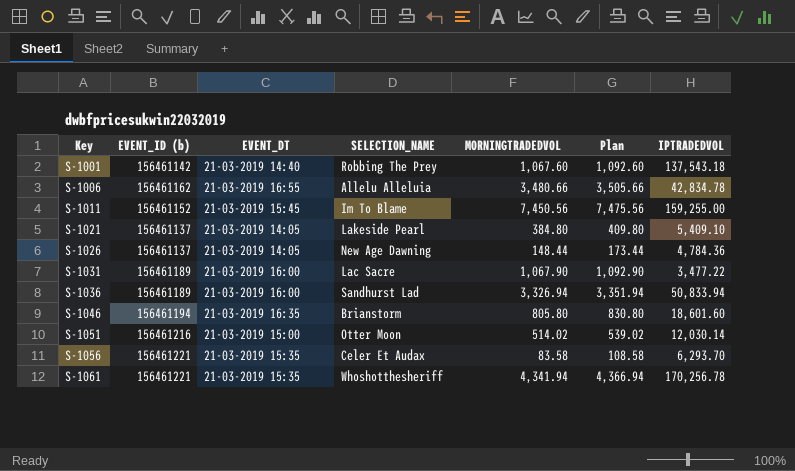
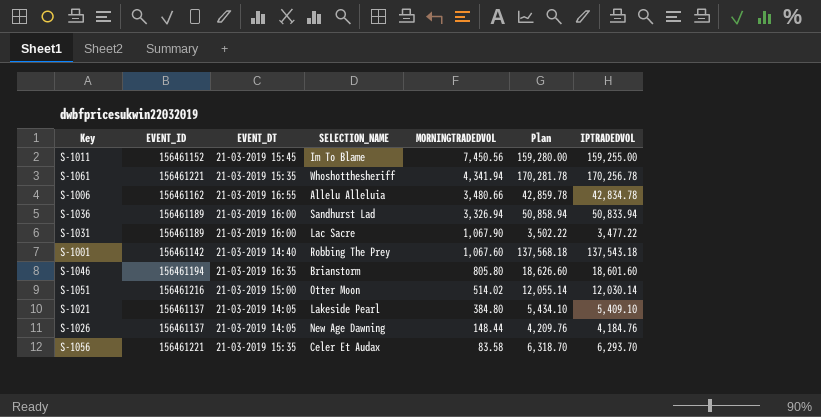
row order: Key ascending -> MORNINGTRADEDVOL descending
column name: EVENT_ID (b) -> EVENT_ID
column Plan | formula: [MORNINGTRADEDVOL] + 25 -> [IPTRADEDVOL] + 25
S-1026 | IPTRADEDVOL: 4,784.36 -> 4,184.76

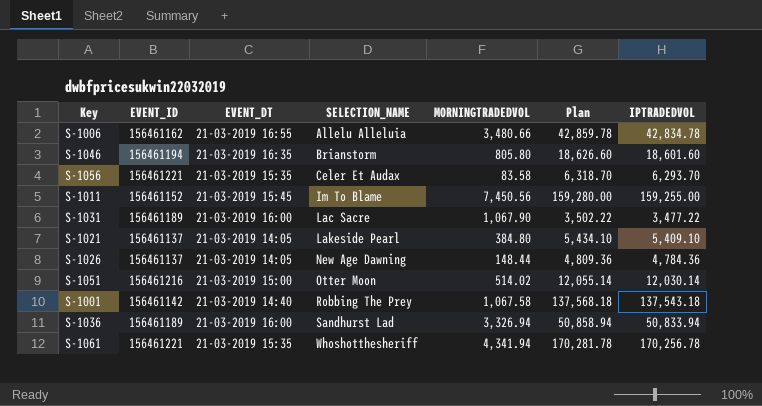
row order: MORNINGTRADEDVOL descending -> SELECTION_NAME ascending
S-1026 | Plan: 4,209.76 -> 4,809.36
S-1026 | IPTRADEDVOL: 4,184.76 -> 4,784.36
S-1001 | MORNINGTRADEDVOL: 1,067.60 -> 1,067.58

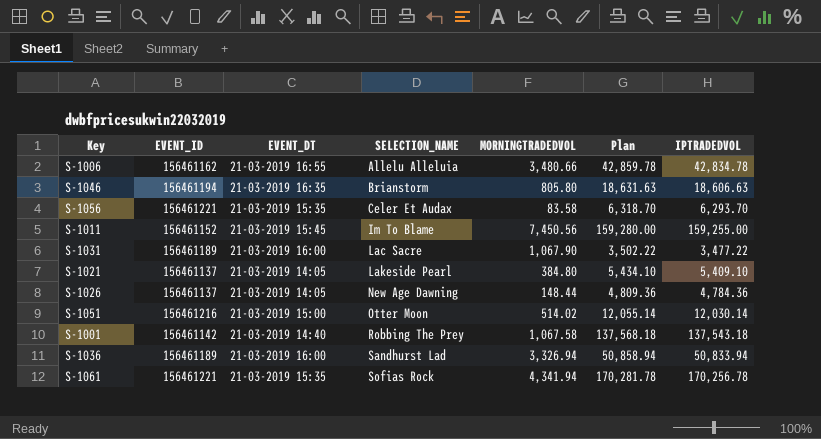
S-1046 | Plan: 18,626.60 -> 18,631.63
S-1046 | IPTRADEDVOL: 18,601.60 -> 18,606.63
S-1061 | SELECTION_NAME: Whoshotthesheriff -> Sofias Rock

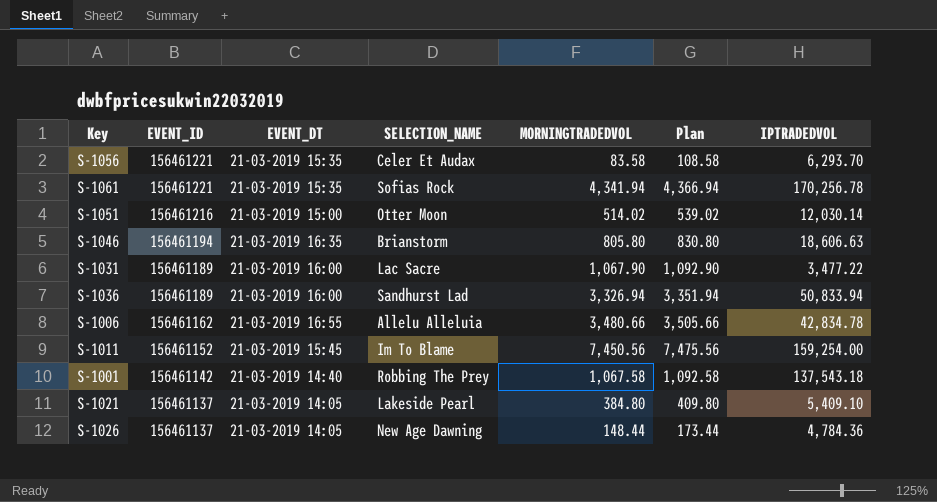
row order: SELECTION_NAME ascending -> EVENT_ID descending
column Plan | formula: [IPTRADEDVOL] + 25 -> [MORNINGTRADEDVOL] + 25
S-1011 | IPTRADEDVOL: 159,255.00 -> 159,254.00

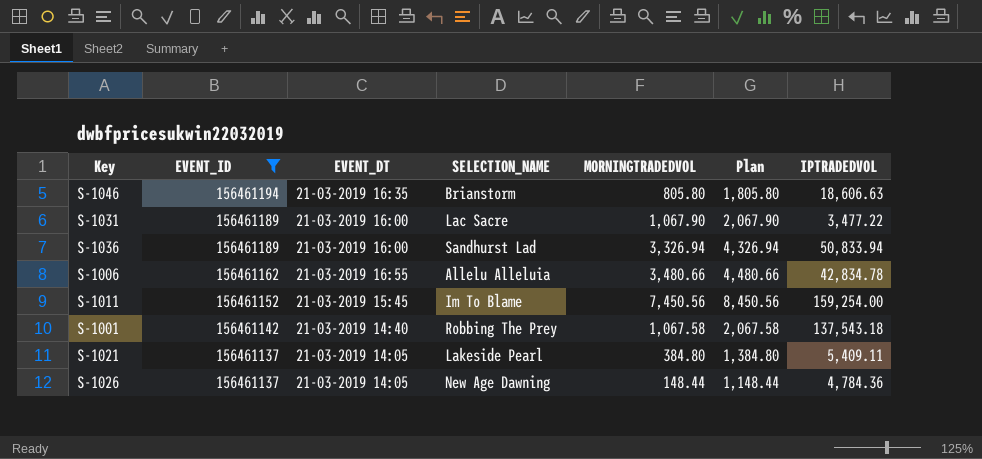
filter: none -> EVENT_ID <= 156461194
column Plan | formula: [MORNINGTRADEDVOL] + 25 -> [MORNINGTRADEDVOL] + 1000
S-1021 | IPTRADEDVOL: 5,409.10 -> 5,409.11

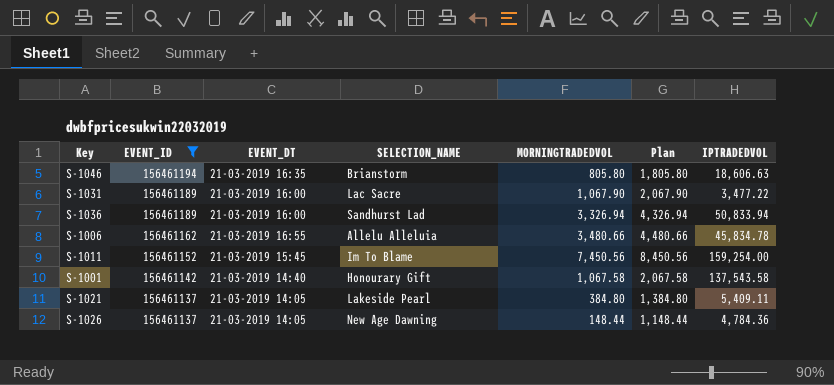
S-1006 | IPTRADEDVOL: 42,834.78 -> 45,834.78
S-1001 | SELECTION_NAME: Robbing The Prey -> Honourary Gift
S-1001 | IPTRADEDVOL: 137,543.18 -> 137,543.58

